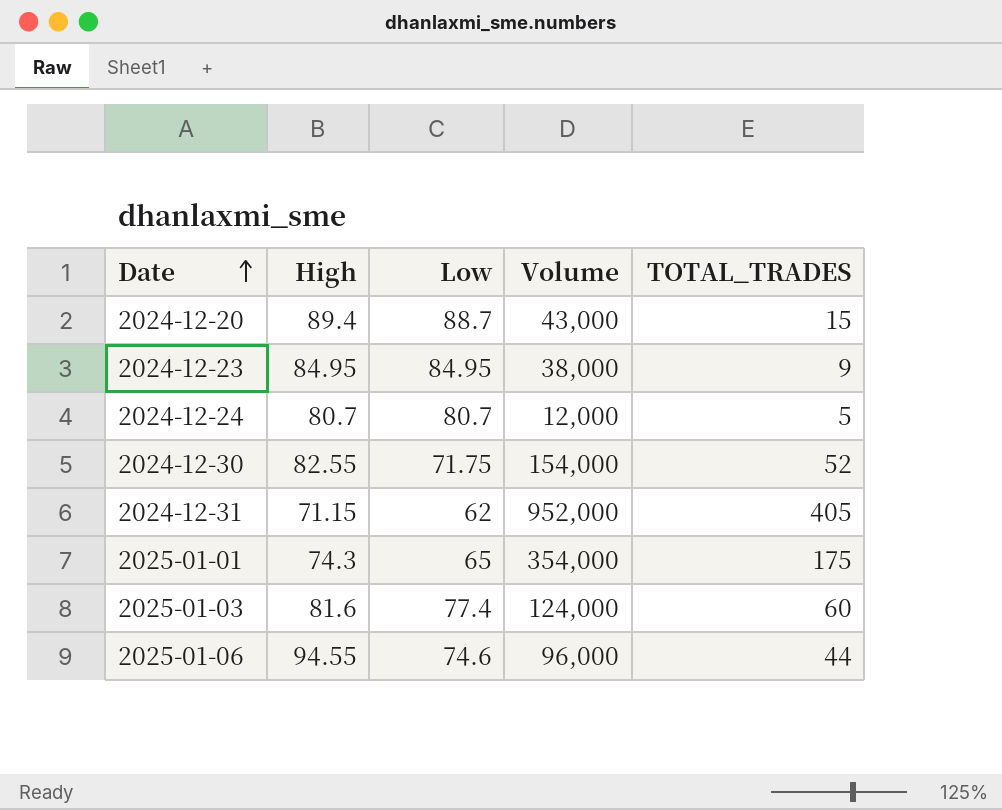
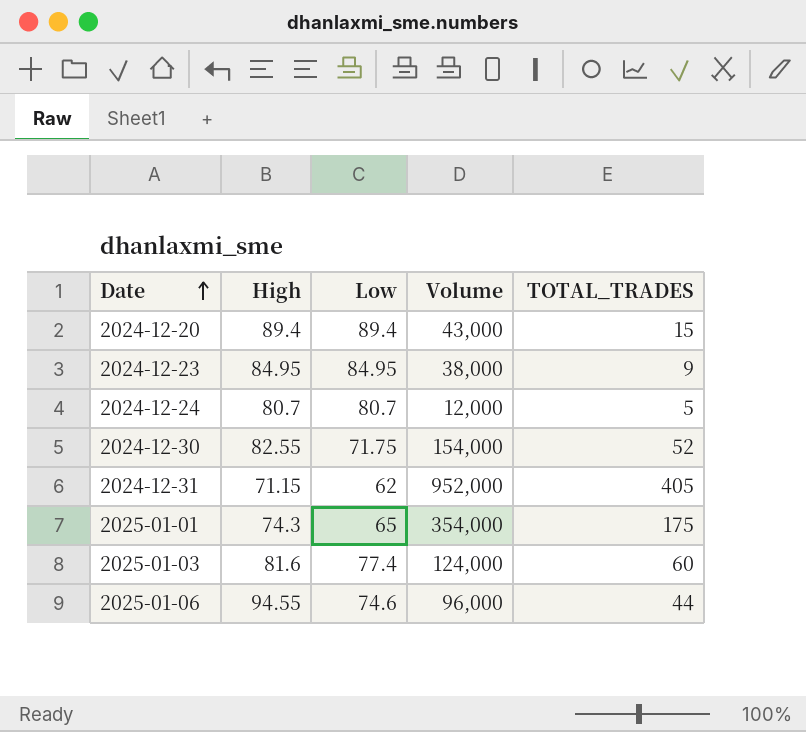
2024-12-20 | Low: 88.7 -> 89.4

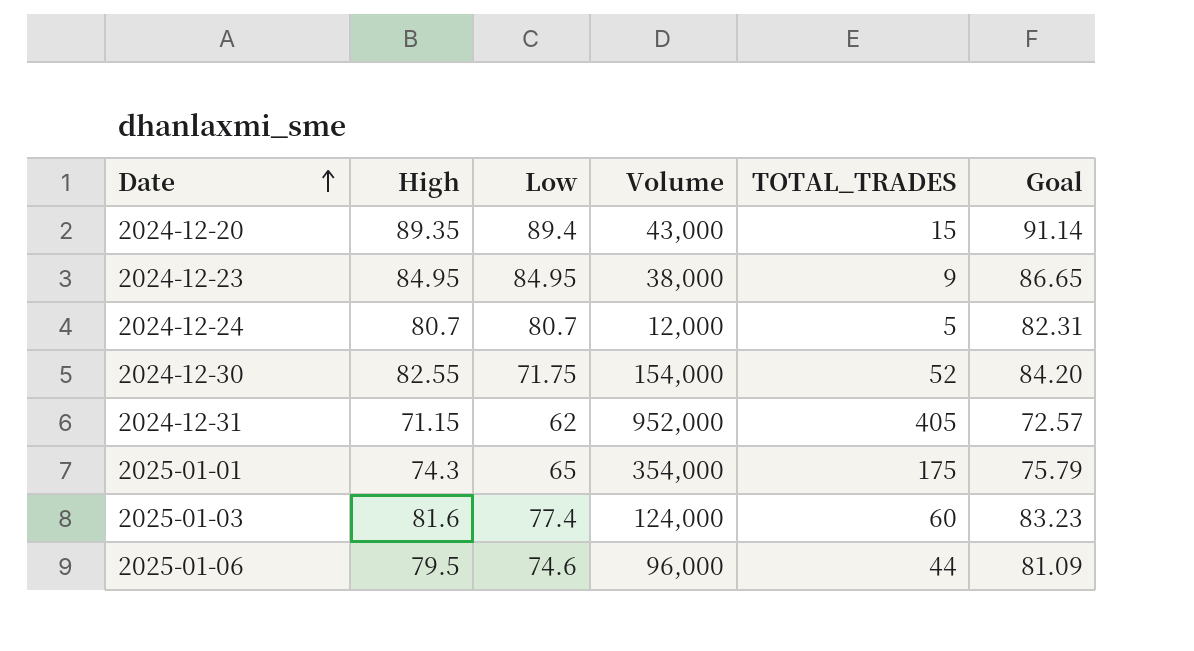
column Goal | formula: none -> [High] * 1.02
2024-12-20 | High: 89.4 -> 89.35
2025-01-06 | High: 94.55 -> 79.5

